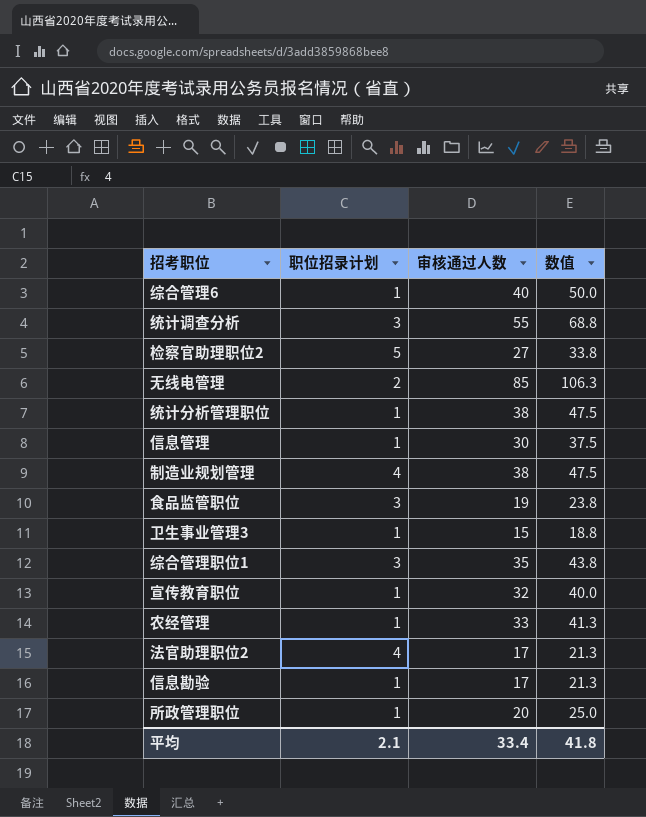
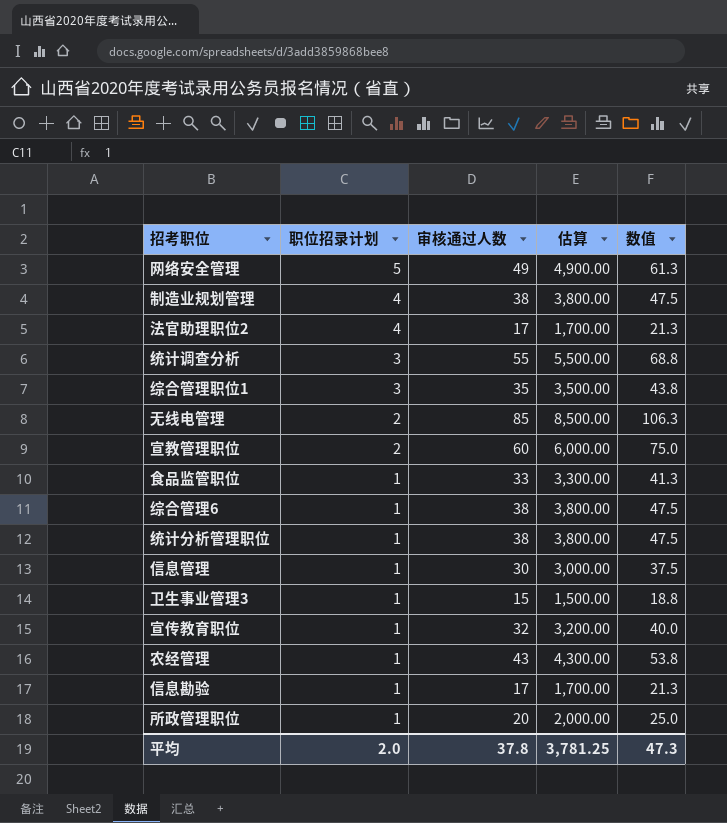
row order: none -> 职位招录计划 descending
column 估算 | formula: none -> [审核通过人数] * 100
row 检察官助理职位2: 5 | 27 | 33.8 -> none
row 网络安全管理: none -> 5 | 49 | 4,900.00 | 61.3
row 宣教管理职位: none -> 2 | 60 | 6,000.00 | 75.0
食品监管职位 | 职位招录计划: 3 -> 1
食品监管职位 | 审核通过人数: 19 -> 33
食品监管职位 | 数值: 23.8 -> 41.3
综合管理6 | 审核通过人数: 40 -> 38
综合管理6 | 数值: 50.0 -> 47.5
农经管理 | 审核通过人数: 33 -> 43
农经管理 | 数值: 41.3 -> 53.8
平均 | 职位招录计划: 2.1 -> 2.0
平均 | 审核通过人数: 33.4 -> 37.8
平均 | 数值: 41.8 -> 47.3

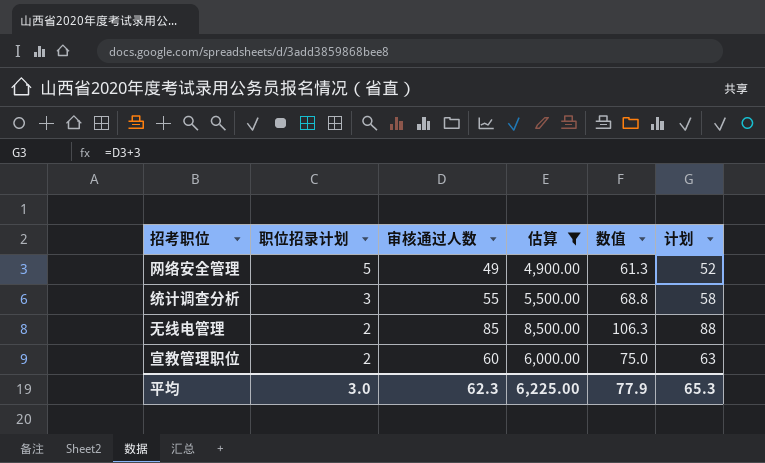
filter: none -> 估算 >= 4,900.00
column 计划 | formula: none -> [审核通过人数] + 3
平均 | 职位招录计划: 2.0 -> 3.0
平均 | 审核通过人数: 37.8 -> 62.3
平均 | 估算: 3,781.25 -> 6,225.00
平均 | 数值: 47.3 -> 77.9

